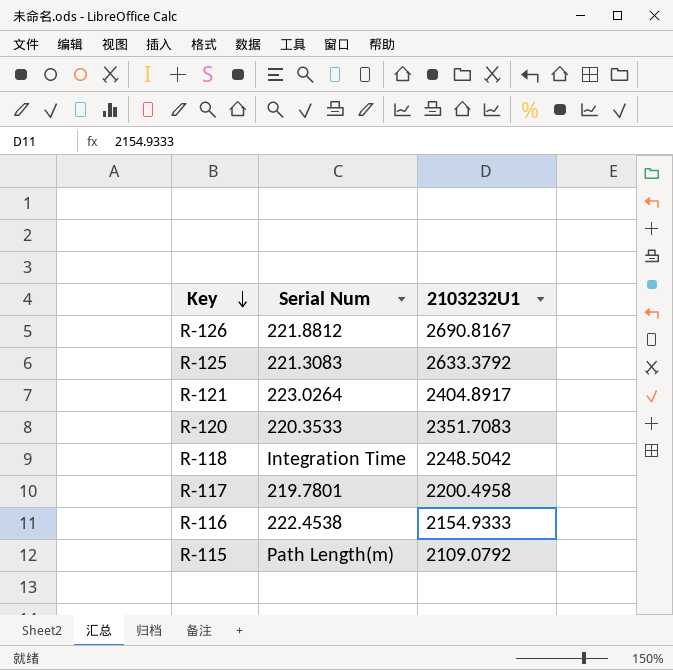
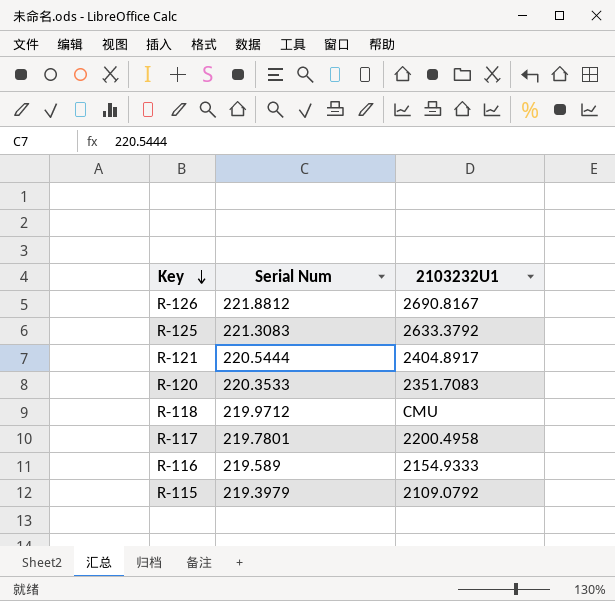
R-121 | Serial Num: 223.0264 -> 220.5444
R-118 | Serial Num: Integration Time -> 219.9712
R-118 | 2103232U1: 2248.5042 -> CMU
R-116 | Serial Num: 222.4538 -> 219.589
R-115 | Serial Num: Path Length(m) -> 219.3979

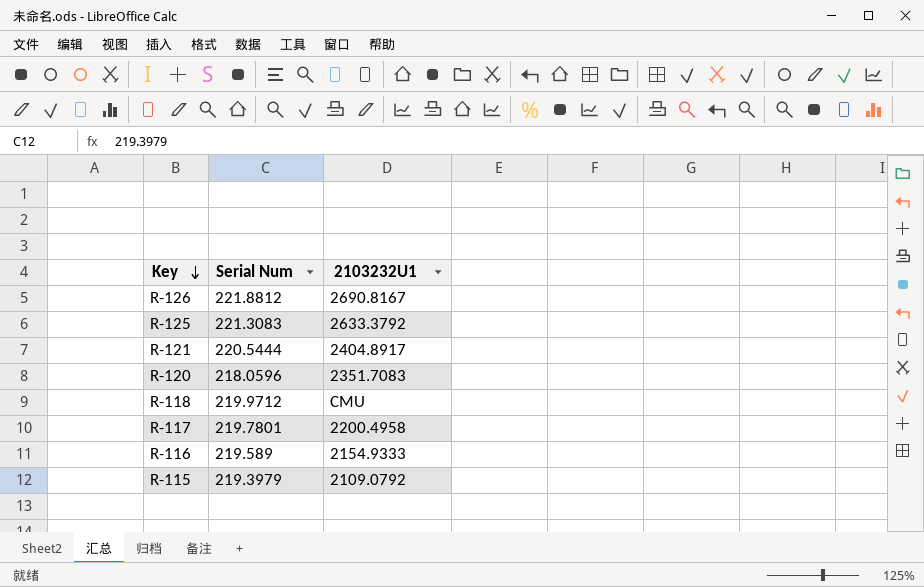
R-120 | Serial Num: 220.3533 -> 218.0596

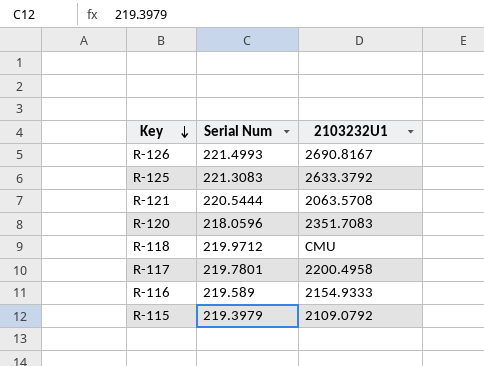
R-126 | Serial Num: 221.8812 -> 221.4993
R-121 | 2103232U1: 2404.8917 -> 2063.5708

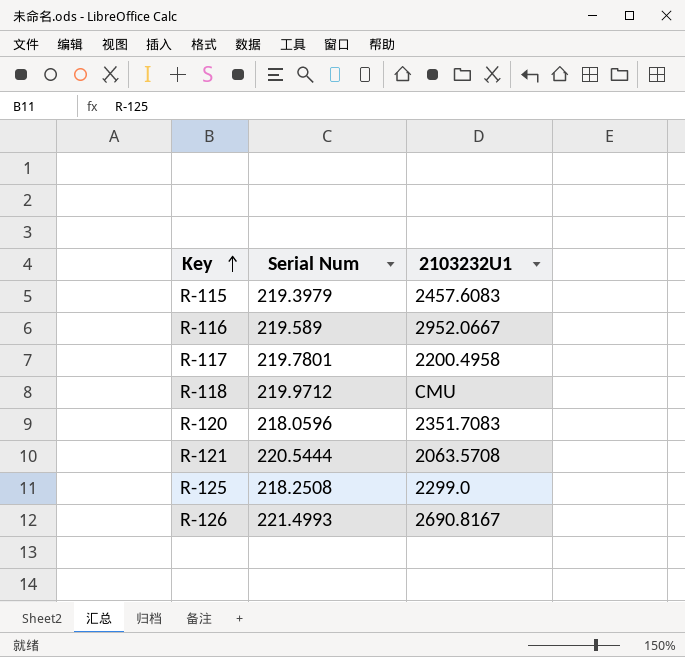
row order: Key descending -> Key ascending
R-115 | 2103232U1: 2109.0792 -> 2457.6083
R-116 | 2103232U1: 2154.9333 -> 2952.0667
R-125 | Serial Num: 221.3083 -> 218.2508
R-125 | 2103232U1: 2633.3792 -> 2299.0

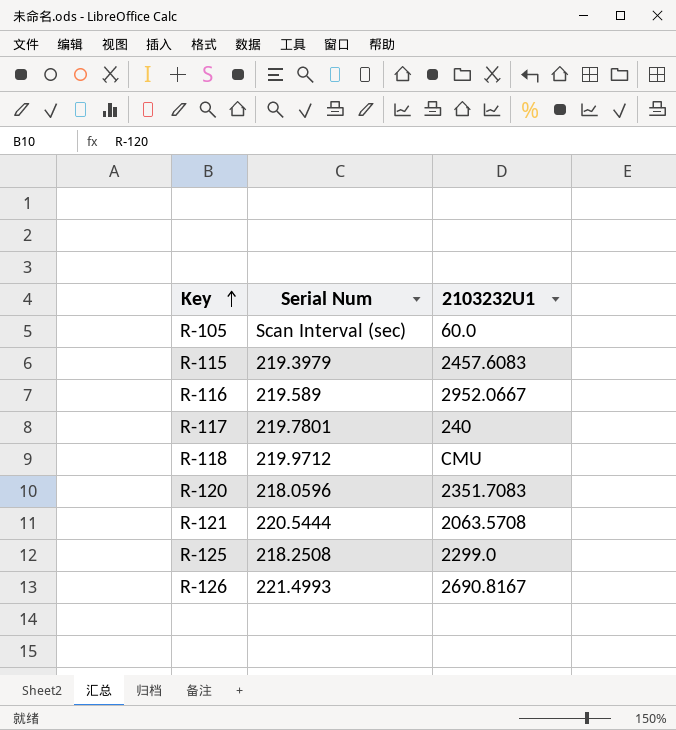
row R-105: none -> Scan Interval (sec) | 60.0
R-117 | 2103232U1: 2200.4958 -> 240

